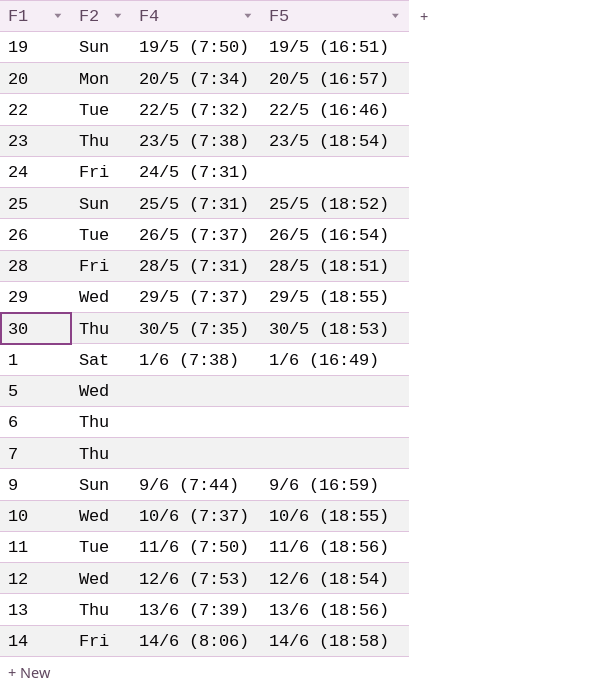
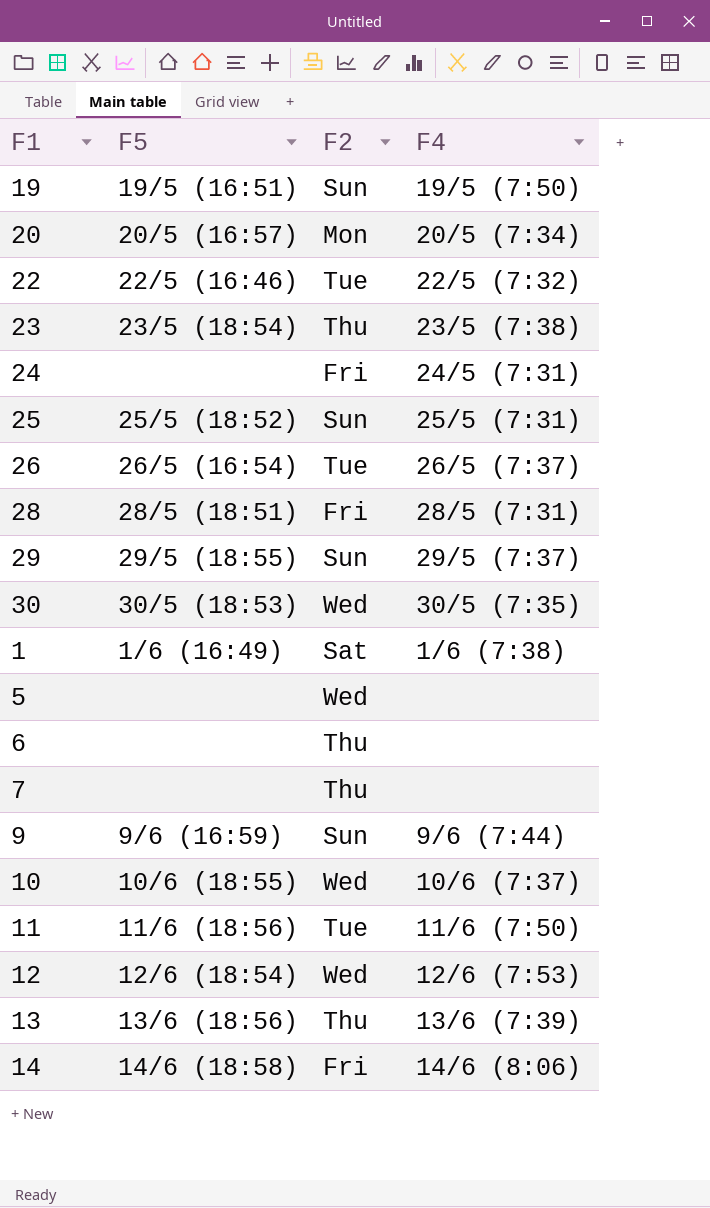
column F5 | position: 4 -> 2
29 | F2: Wed -> Sun
30 | F2: Thu -> Wed

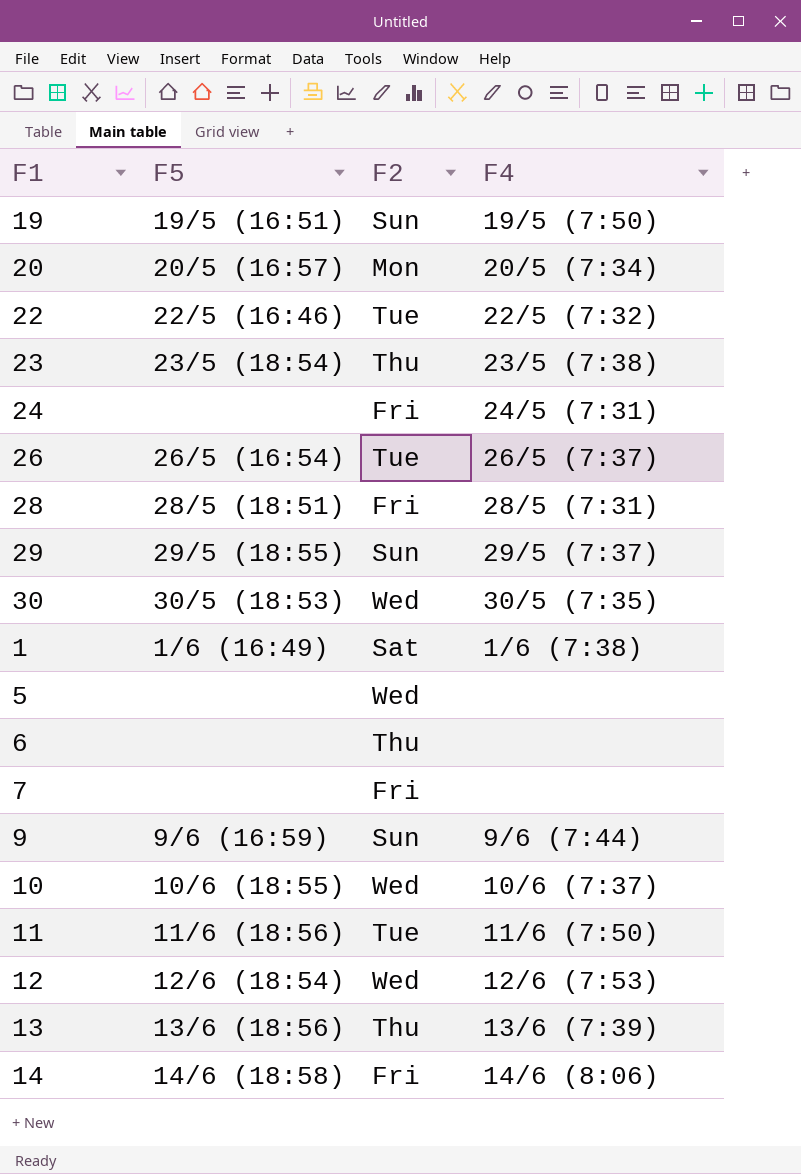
row 25: 25/5 (18:52) | Sun | 25/5 (7:31) -> none
7 | F2: Thu -> Fri

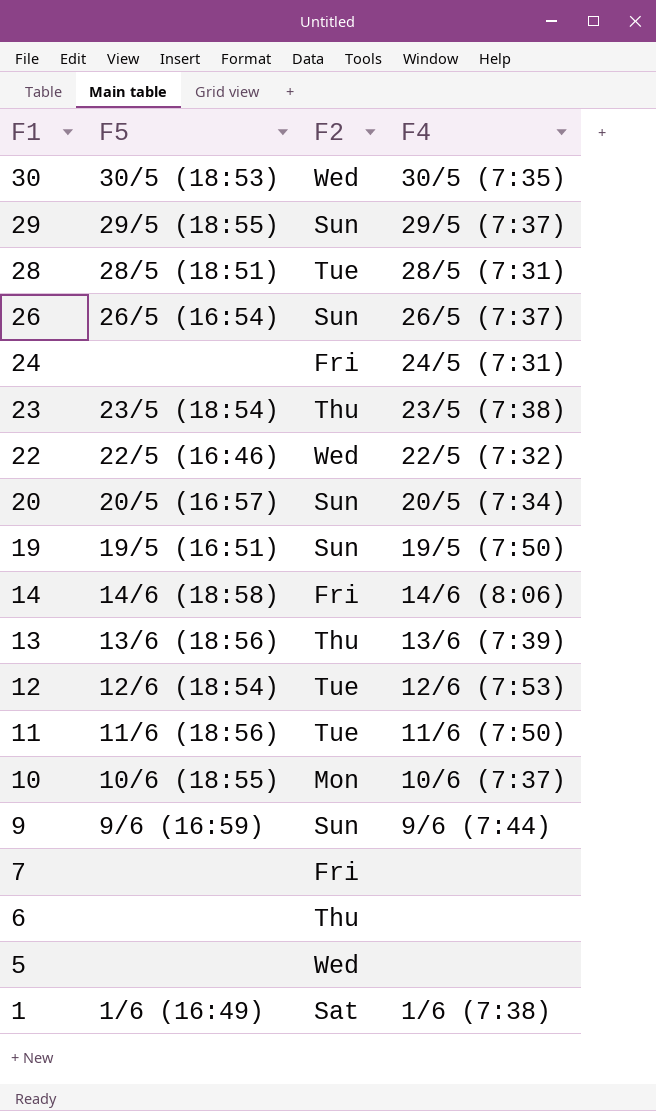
row order: none -> F1 descending
28 | F2: Fri -> Tue
26 | F2: Tue -> Sun
22 | F2: Tue -> Wed
20 | F2: Mon -> Sun
12 | F2: Wed -> Tue
10 | F2: Wed -> Mon

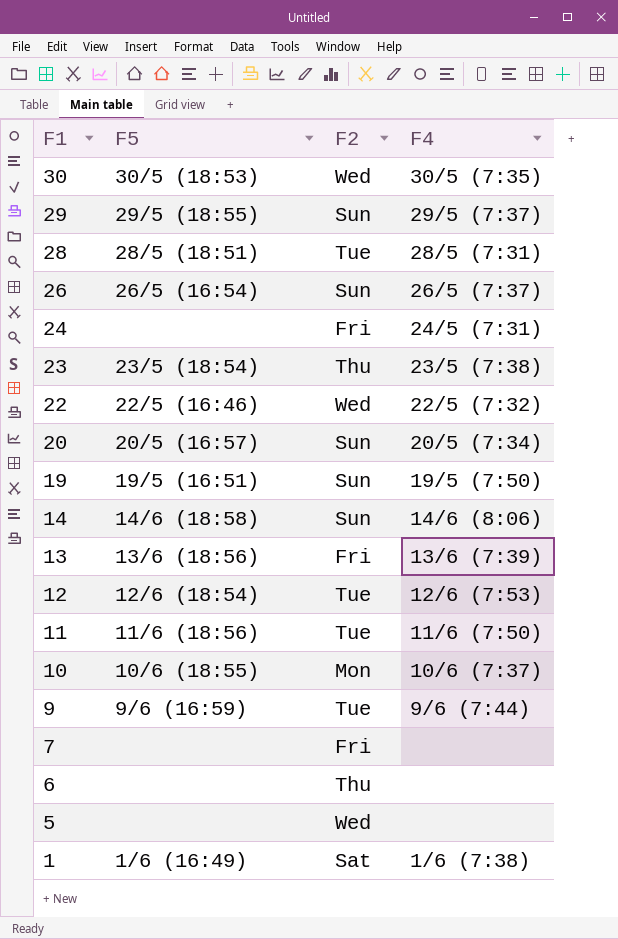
14 | F2: Fri -> Sun
13 | F2: Thu -> Fri
9 | F2: Sun -> Tue

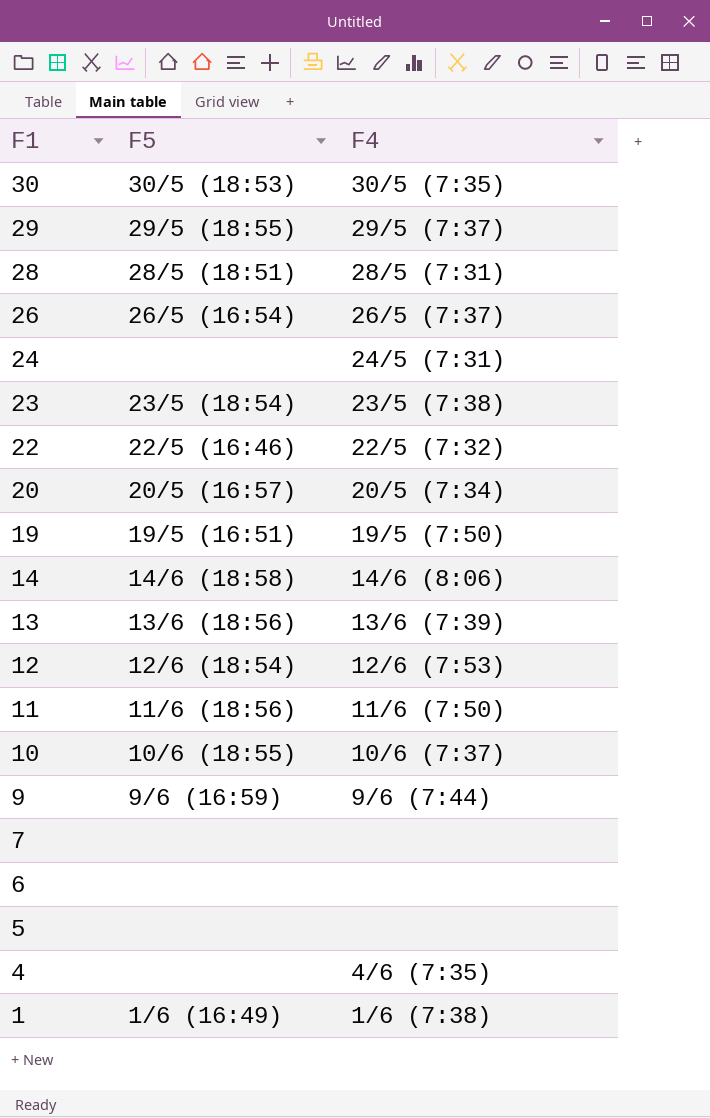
column F2 | position: 3 -> none
row 4: none -> none | 4/6 (7:35)

